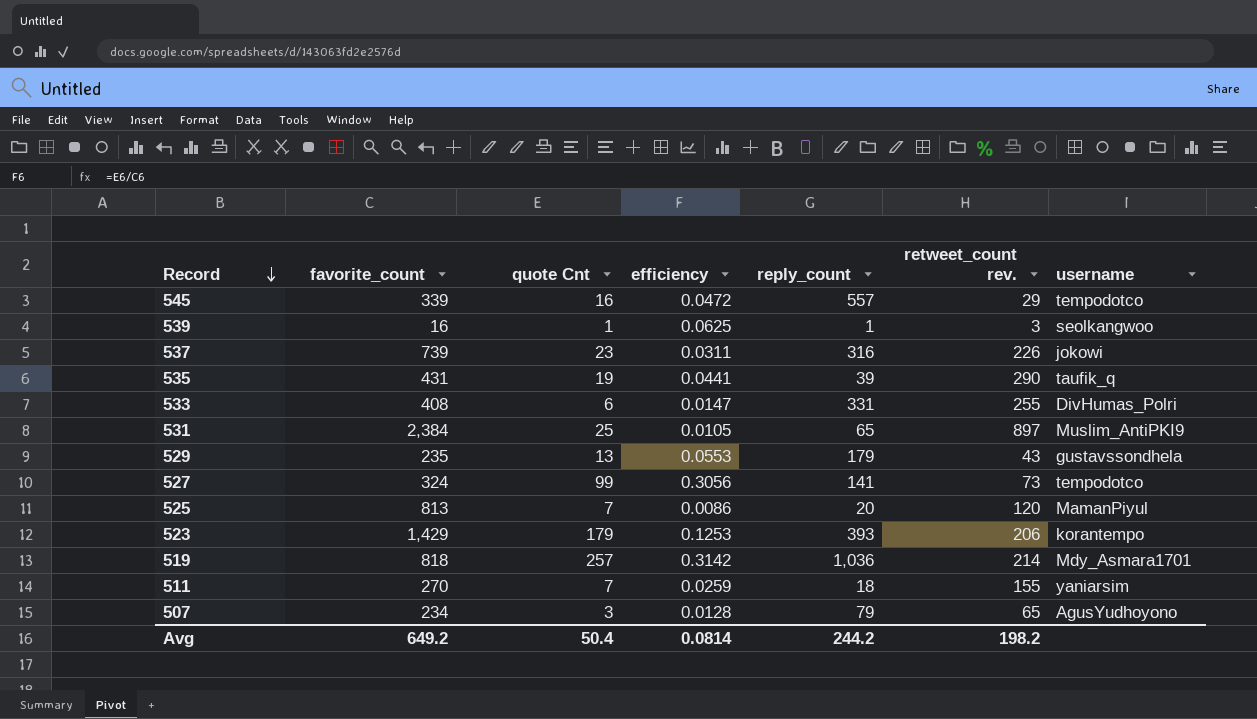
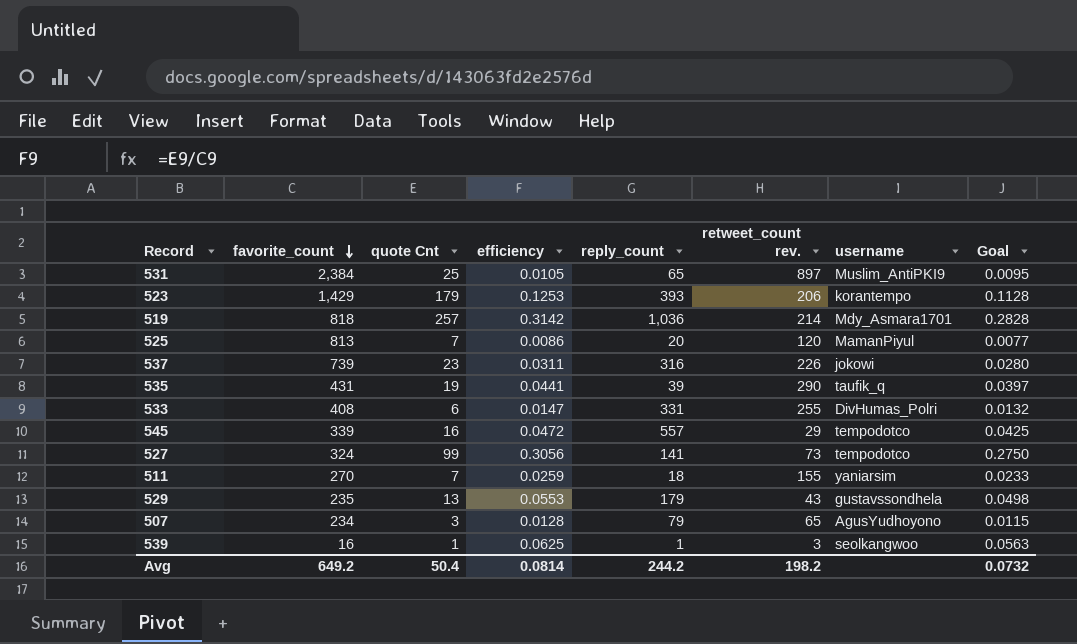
row order: Record descending -> favorite_count descending
column Goal | formula: none -> [efficiency] * 0.9

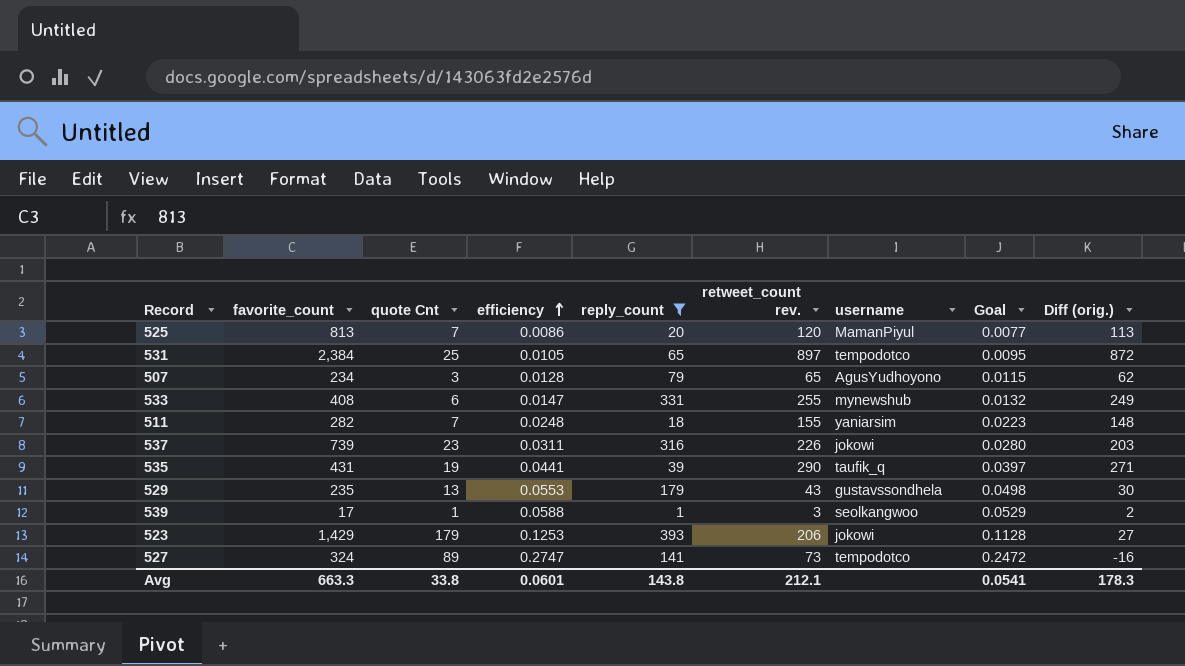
filter: none -> reply_count <= 393
row order: favorite_count descending -> efficiency ascending
column Diff (orig.) | formula: none -> [retweet_count rev.] - [quote Cnt]
531 | username: Muslim_AntiPKI9 -> tempodotco
533 | username: DivHumas_Polri -> mynewshub
511 | favorite_count: 270 -> 282
511 | efficiency: 0.0259 -> 0.0248
511 | Goal: 0.0233 -> 0.0223
539 | favorite_count: 16 -> 17
539 | efficiency: 0.0625 -> 0.0588
539 | Goal: 0.0563 -> 0.0529
523 | username: korantempo -> jokowi
527 | quote Cnt: 99 -> 89
527 | efficiency: 0.3056 -> 0.2747
527 | Goal: 0.2750 -> 0.2472
Avg | favorite_count: 649.2 -> 663.3
Avg | quote Cnt: 50.4 -> 33.8
Avg | efficiency: 0.0814 -> 0.0601
Avg | reply_count: 244.2 -> 143.8
Avg | retweet_count rev.: 198.2 -> 212.1
Avg | Goal: 0.0732 -> 0.0541

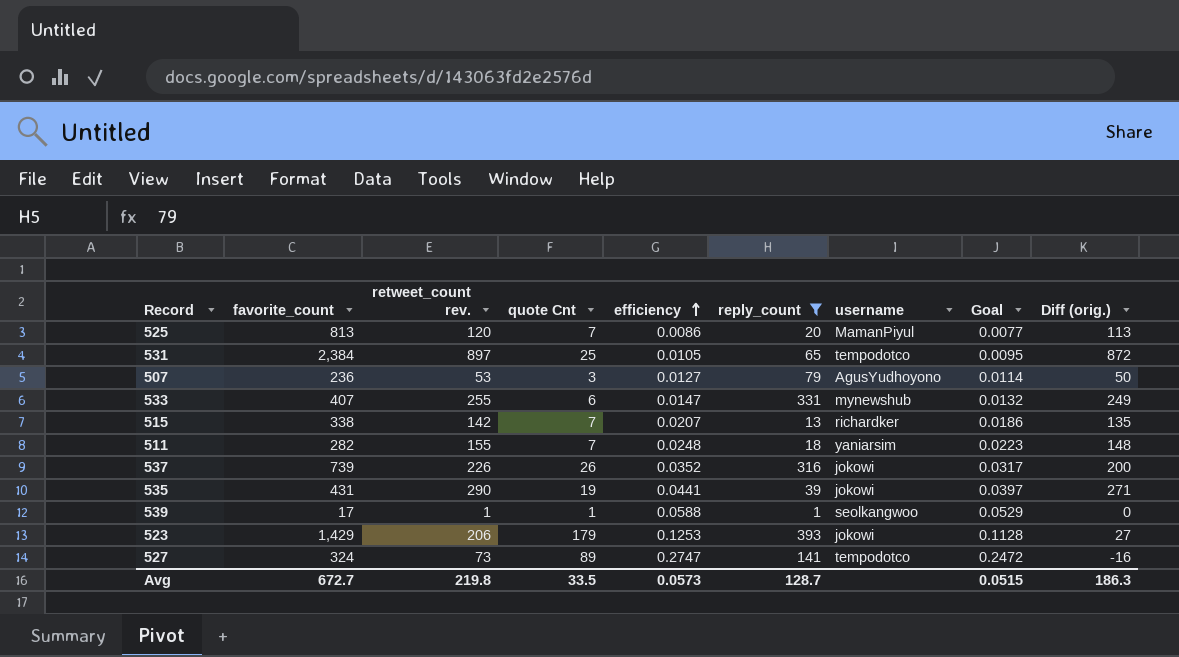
column retweet_count rev. | position: 6 -> 3
row 529: 235 | 13 | 0.0553 | 179 | 43 | gustavssondhela | 0.0498 | 30 -> none
507 | favorite_count: 234 -> 236
507 | retweet_count rev.: 65 -> 53
507 | efficiency: 0.0128 -> 0.0127
507 | Goal: 0.0115 -> 0.0114
507 | Diff (orig.): 62 -> 50
533 | favorite_count: 408 -> 407
row 515: none -> 338 | 142 | 7 | 0.0207 | 13 | richardker | 0.0186 | 135
537 | quote Cnt: 23 -> 26
537 | efficiency: 0.0311 -> 0.0352
537 | Goal: 0.0280 -> 0.0317
537 | Diff (orig.): 203 -> 200
535 | username: taufik_q -> jokowi
539 | retweet_count rev.: 3 -> 1
539 | Diff (orig.): 2 -> 0
Avg | favorite_count: 663.3 -> 672.7
Avg | retweet_count rev.: 212.1 -> 219.8
Avg | quote Cnt: 33.8 -> 33.5
Avg | efficiency: 0.0601 -> 0.0573
Avg | reply_count: 143.8 -> 128.7
Avg | Goal: 0.0541 -> 0.0515
Avg | Diff (orig.): 178.3 -> 186.3

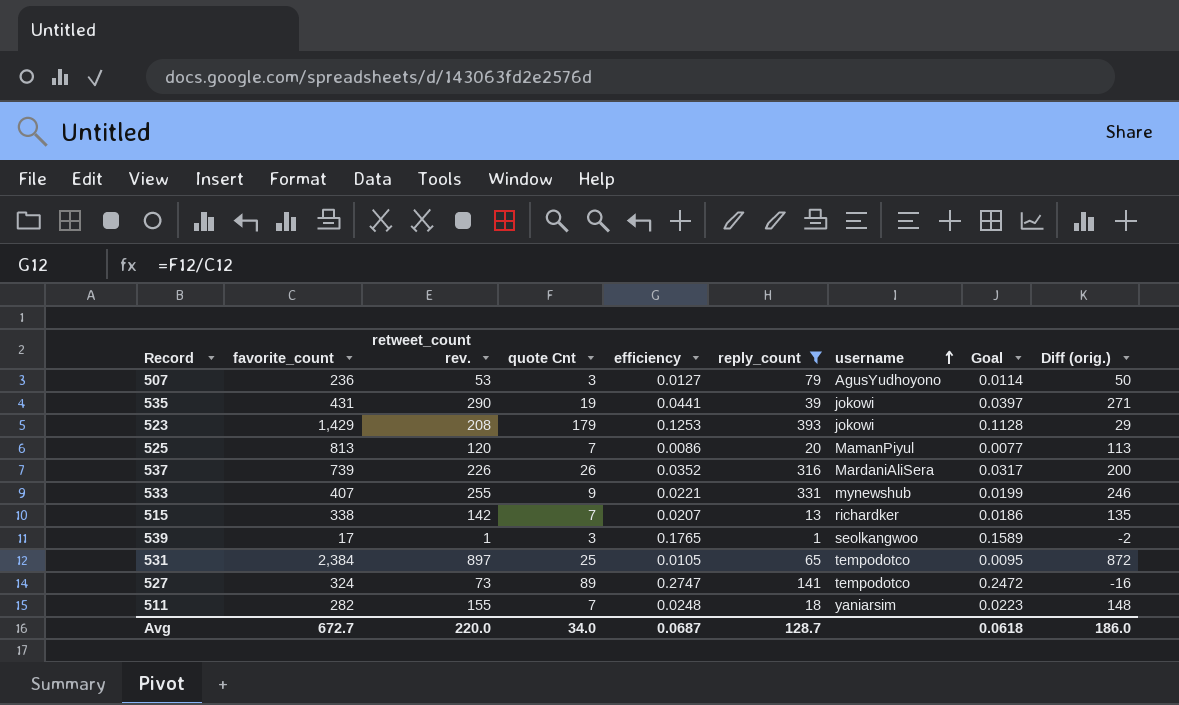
row order: efficiency ascending -> username ascending
523 | retweet_count rev.: 206 -> 208
523 | Diff (orig.): 27 -> 29
537 | username: jokowi -> MardaniAliSera
533 | quote Cnt: 6 -> 9
533 | efficiency: 0.0147 -> 0.0221
533 | Goal: 0.0132 -> 0.0199
533 | Diff (orig.): 249 -> 246
539 | quote Cnt: 1 -> 3
539 | efficiency: 0.0588 -> 0.1765
539 | Goal: 0.0529 -> 0.1589
539 | Diff (orig.): 0 -> -2
Avg | retweet_count rev.: 219.8 -> 220.0
Avg | quote Cnt: 33.5 -> 34.0
Avg | efficiency: 0.0573 -> 0.0687
Avg | Goal: 0.0515 -> 0.0618
Avg | Diff (orig.): 186.3 -> 186.0

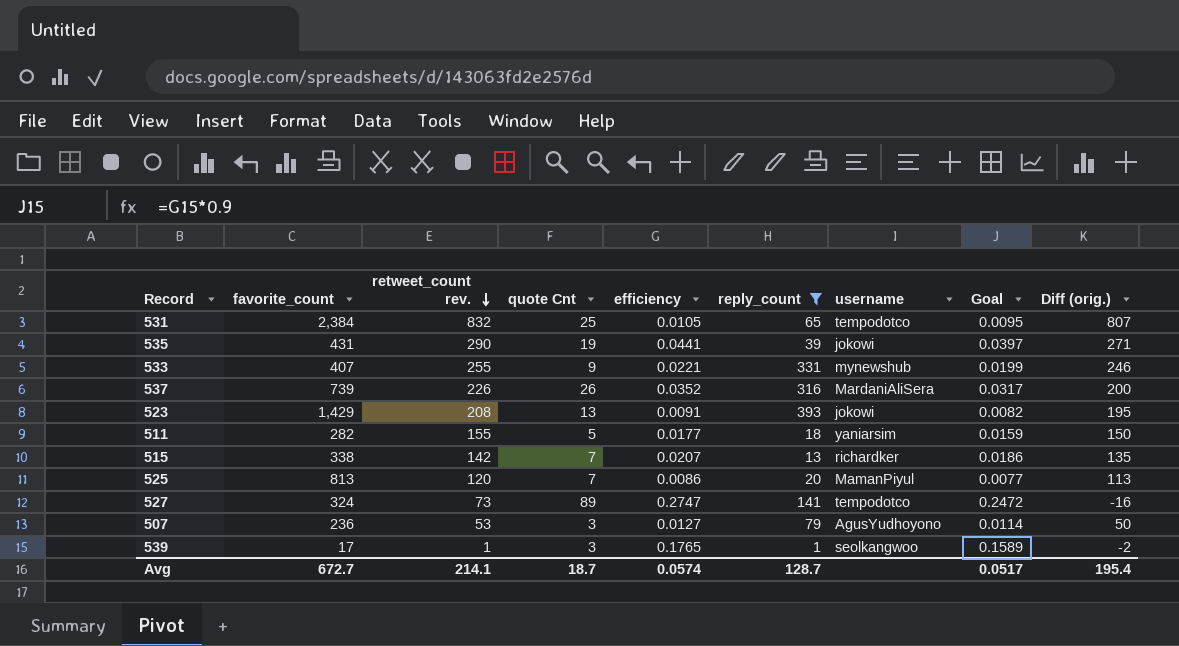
row order: username ascending -> retweet_count rev. descending
531 | retweet_count rev.: 897 -> 832
531 | Diff (orig.): 872 -> 807
523 | quote Cnt: 179 -> 13
523 | efficiency: 0.1253 -> 0.0091
523 | Goal: 0.1128 -> 0.0082
523 | Diff (orig.): 29 -> 195
511 | quote Cnt: 7 -> 5
511 | efficiency: 0.0248 -> 0.0177
511 | Goal: 0.0223 -> 0.0159
511 | Diff (orig.): 148 -> 150
Avg | retweet_count rev.: 220.0 -> 214.1
Avg | quote Cnt: 34.0 -> 18.7
Avg | efficiency: 0.0687 -> 0.0574
Avg | Goal: 0.0618 -> 0.0517
Avg | Diff (orig.): 186.0 -> 195.4

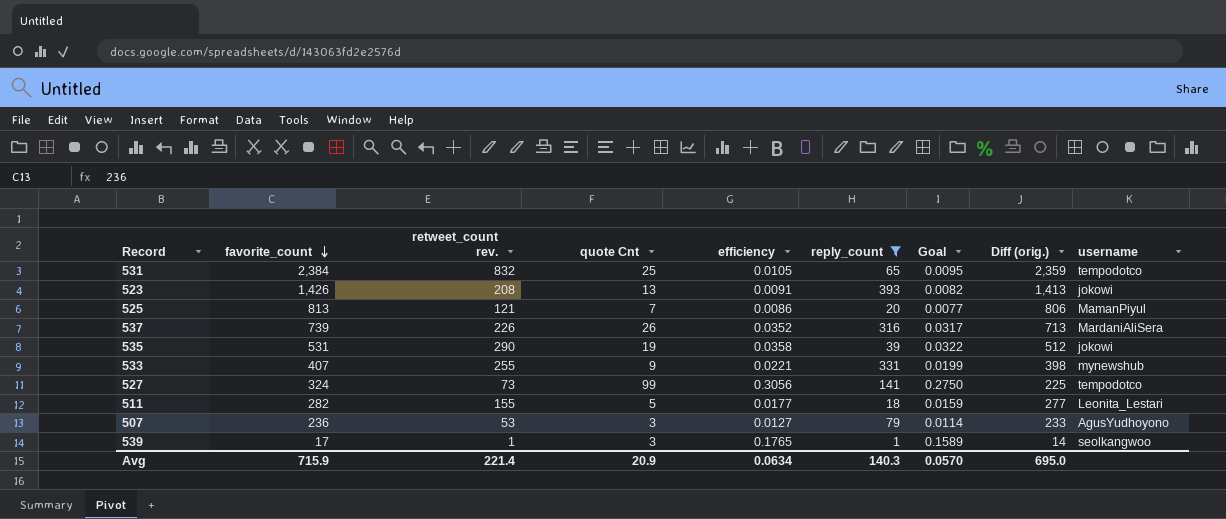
row order: retweet_count rev. descending -> favorite_count descending
column Diff (orig.) | formula: [retweet_count rev.] - [quote Cnt] -> [favorite_count] - [quote Cnt]
column username | position: 7 -> 9
row 515: 338 | 142 | 7 | 0.0207 | 13 | richardker | 0.0186 | 135 -> none
523 | favorite_count: 1,429 -> 1,426
525 | retweet_count rev.: 120 -> 121
535 | favorite_count: 431 -> 531
535 | efficiency: 0.0441 -> 0.0358
535 | Goal: 0.0397 -> 0.0322
527 | quote Cnt: 89 -> 99
527 | efficiency: 0.2747 -> 0.3056
527 | Goal: 0.2472 -> 0.2750
511 | username: yaniarsim -> Leonita_Lestari
Avg | favorite_count: 672.7 -> 715.9
Avg | retweet_count rev.: 214.1 -> 221.4
Avg | quote Cnt: 18.7 -> 20.9
Avg | efficiency: 0.0574 -> 0.0634
Avg | reply_count: 128.7 -> 140.3
Avg | Goal: 0.0517 -> 0.0570
Avg | Diff (orig.): 195.4 -> 695.0

